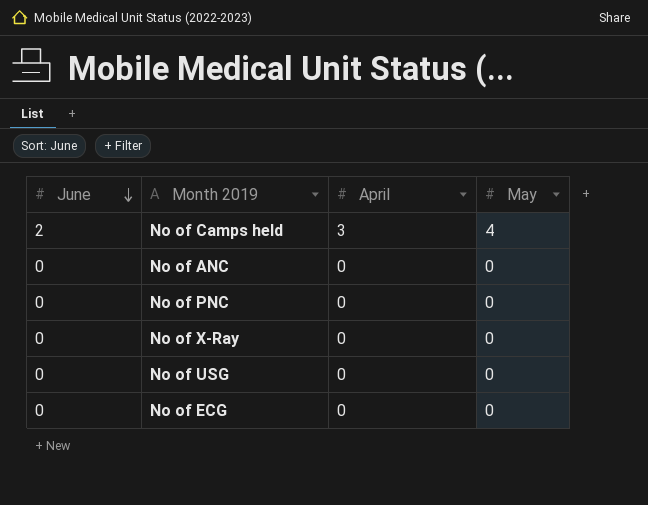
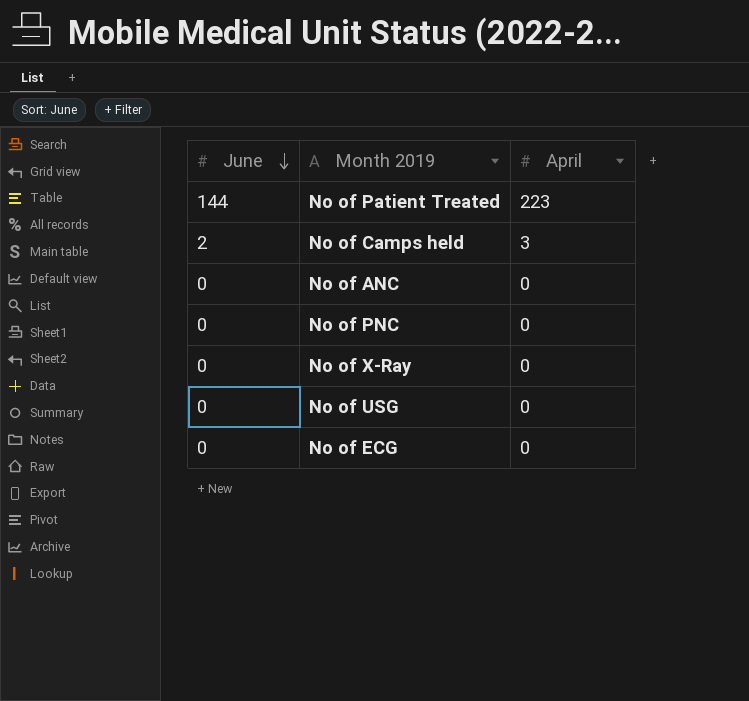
column May | position: 4 -> none
row No of Patient Treated: none -> 144 | 223

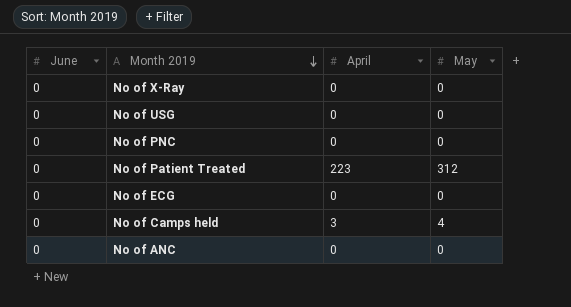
row order: June descending -> Month 2019 descending
column May | position: none -> 4
No of Patient Treated | June: 144 -> 0
No of Camps held | June: 2 -> 0

